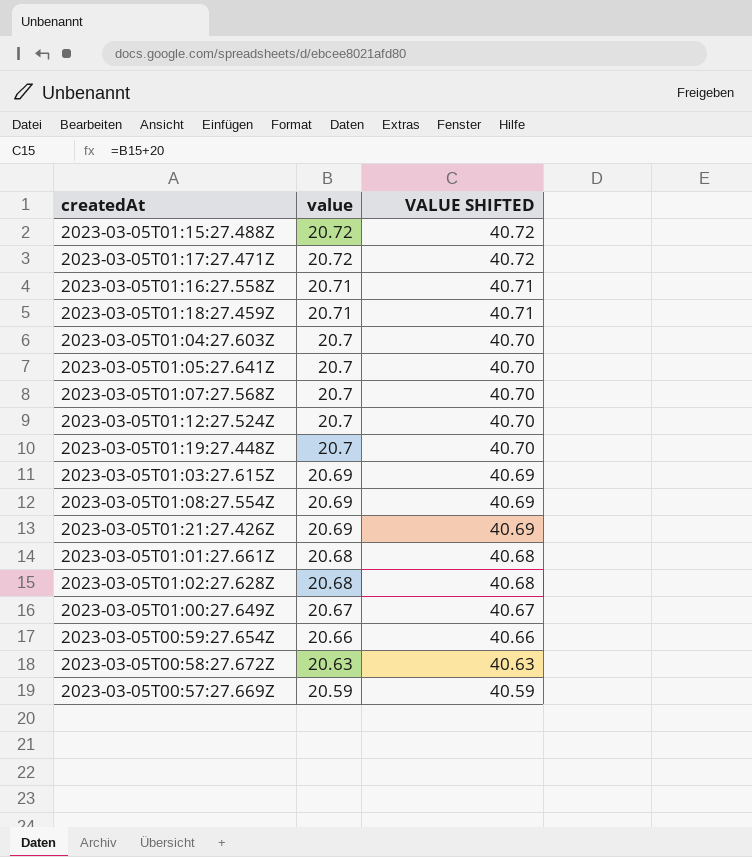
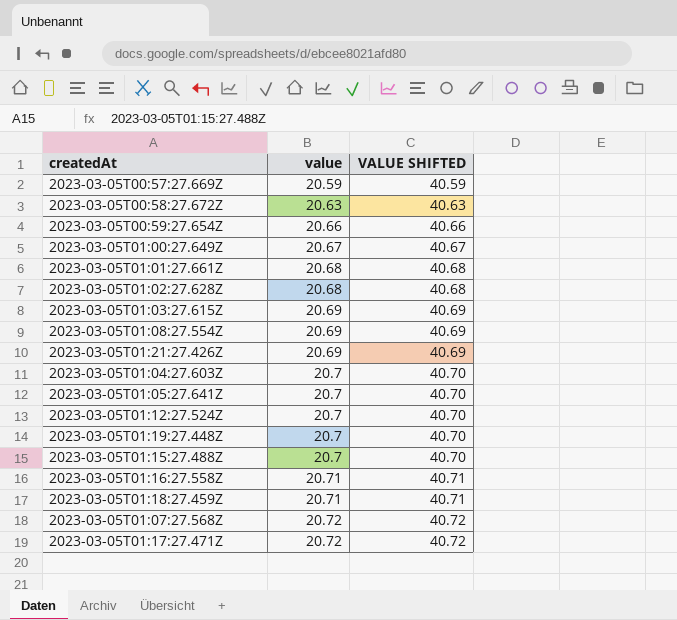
row order: value descending -> value ascending
2023-03-05T01:15:27.488Z | value: 20.72 -> 20.7
2023-03-05T01:15:27.488Z | VALUE SHIFTED: 40.72 -> 40.70
2023-03-05T01:07:27.568Z | value: 20.7 -> 20.72
2023-03-05T01:07:27.568Z | VALUE SHIFTED: 40.70 -> 40.72

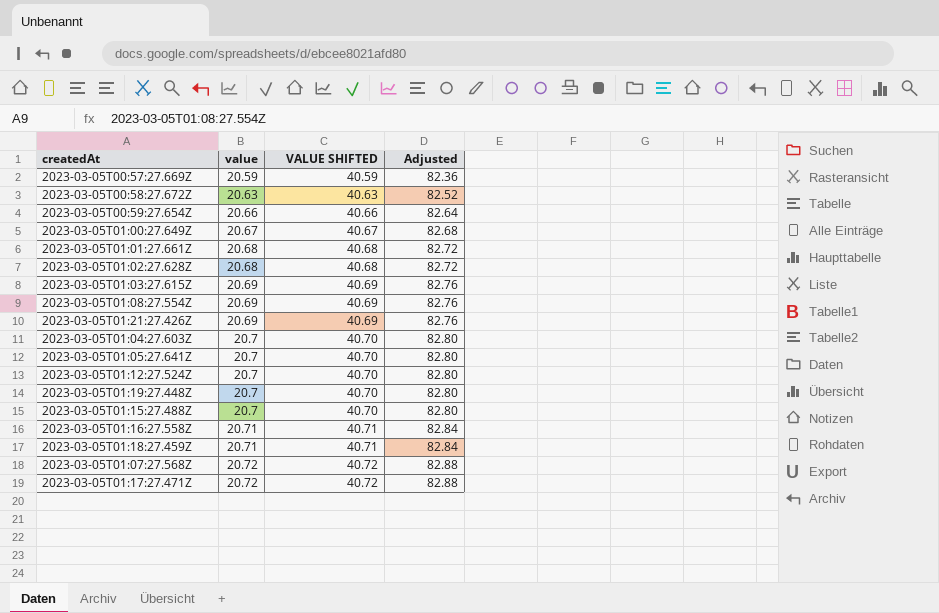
column Adjusted | formula: none -> [value] * 4

